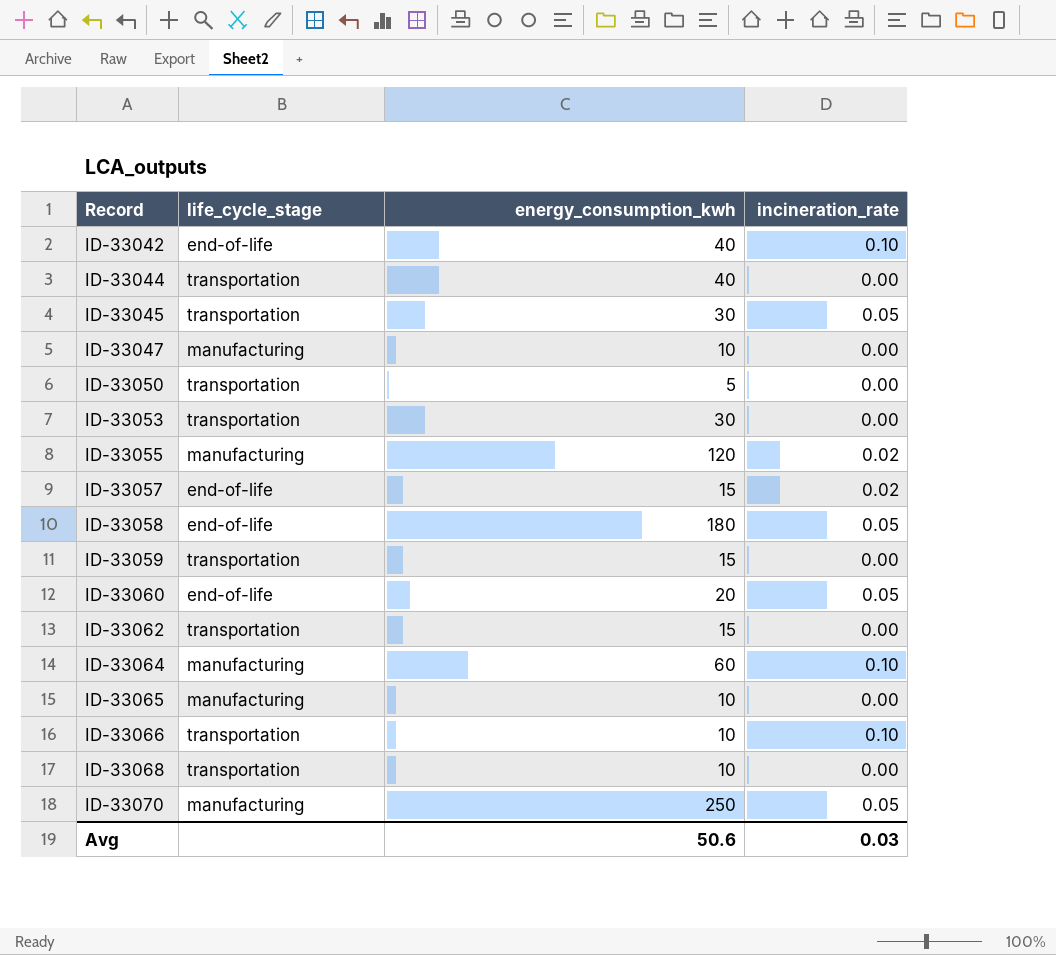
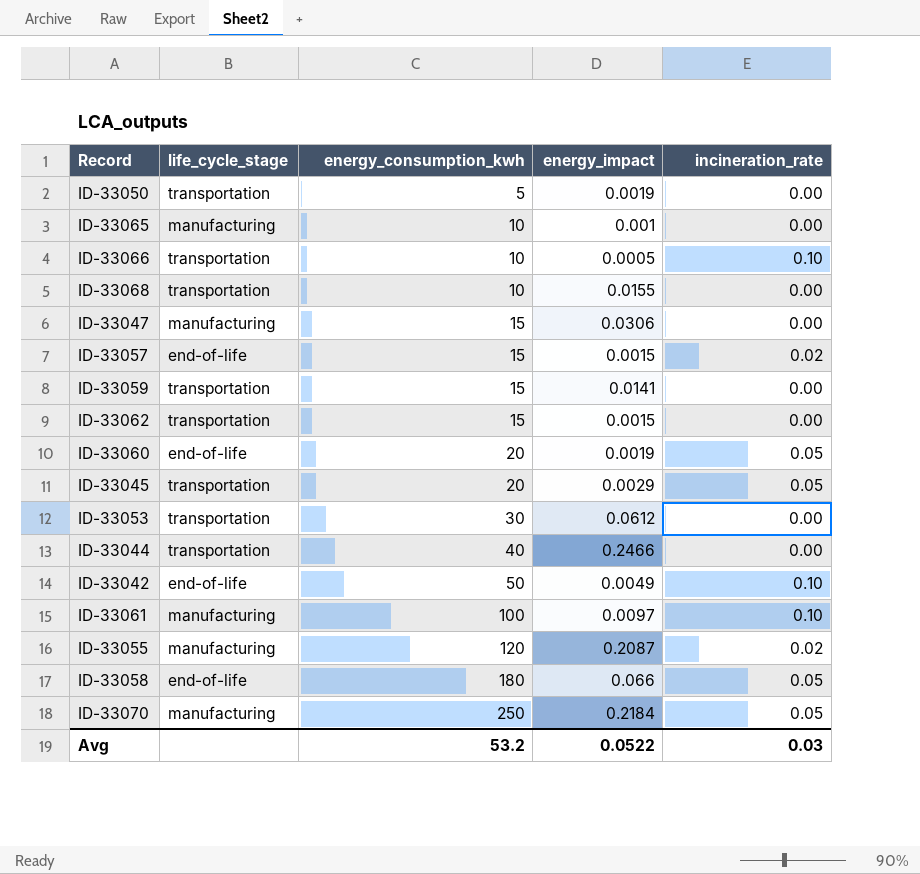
row order: Record ascending -> energy_consumption_kwh ascending
column energy_impact | position: none -> 4
row ID-33064: manufacturing | 60 | 0.10 -> none
ID-33047 | energy_consumption_kwh: 10 -> 15
ID-33045 | energy_consumption_kwh: 30 -> 20
ID-33042 | energy_consumption_kwh: 40 -> 50
row ID-33061: none -> manufacturing | 100 | 0.0097 | 0.10
Avg | energy_consumption_kwh: 50.6 -> 53.2

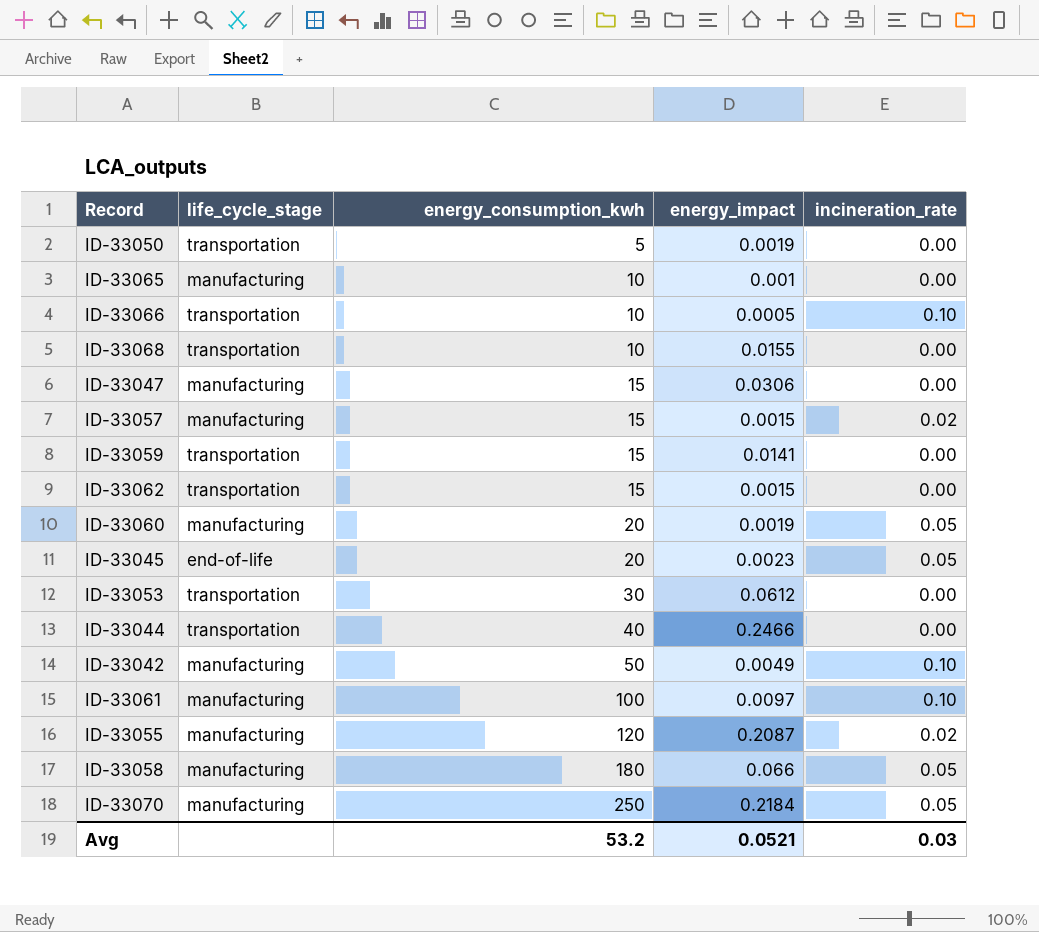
ID-33057 | life_cycle_stage: end-of-life -> manufacturing
ID-33060 | life_cycle_stage: end-of-life -> manufacturing
ID-33045 | life_cycle_stage: transportation -> end-of-life
ID-33045 | energy_impact: 0.0029 -> 0.0023
ID-33042 | life_cycle_stage: end-of-life -> manufacturing
ID-33058 | life_cycle_stage: end-of-life -> manufacturing
Avg | energy_impact: 0.0522 -> 0.0521

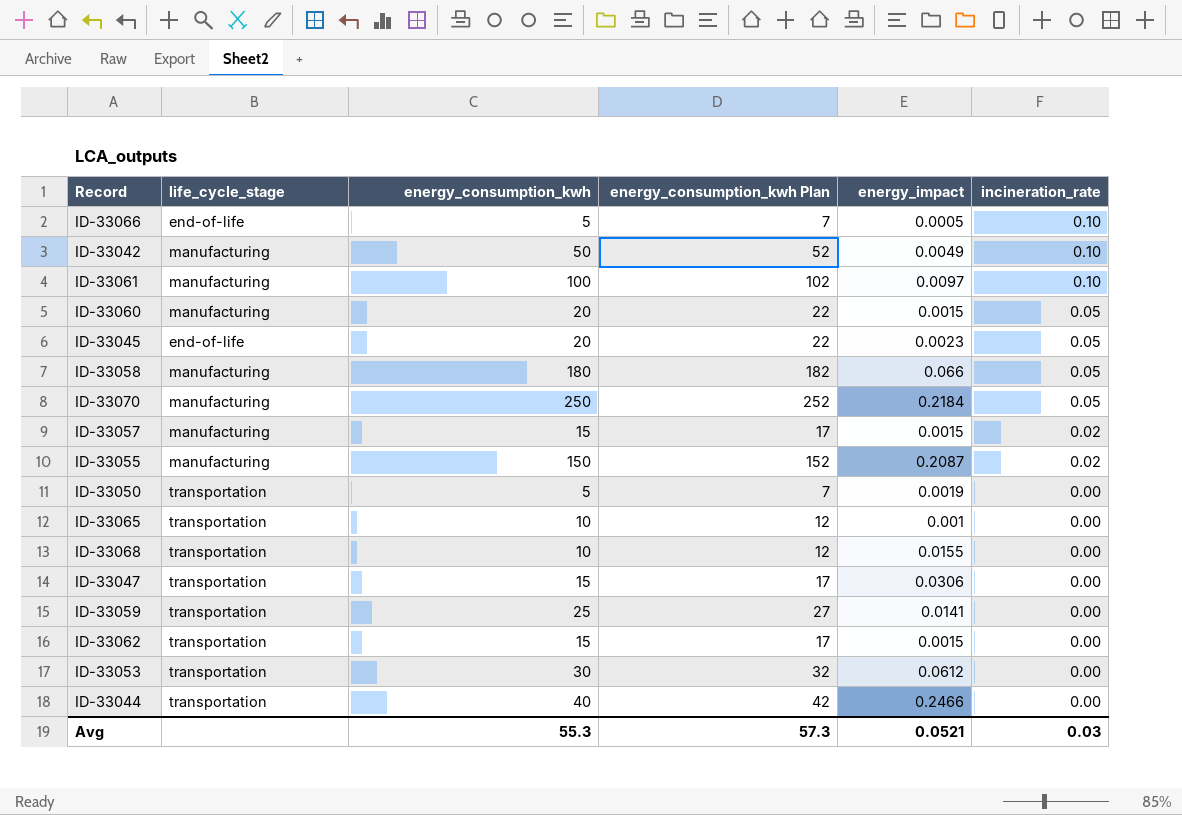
row order: energy_consumption_kwh ascending -> incineration_rate descending
column energy_consumption_kwh Plan | formula: none -> [energy_consumption_kwh] + 2
ID-33066 | life_cycle_stage: transportation -> end-of-life
ID-33066 | energy_consumption_kwh: 10 -> 5
ID-33060 | energy_impact: 0.0019 -> 0.0015
ID-33055 | energy_consumption_kwh: 120 -> 150
ID-33065 | life_cycle_stage: manufacturing -> transportation
ID-33047 | life_cycle_stage: manufacturing -> transportation
ID-33059 | energy_consumption_kwh: 15 -> 25
Avg | energy_consumption_kwh: 53.2 -> 55.3

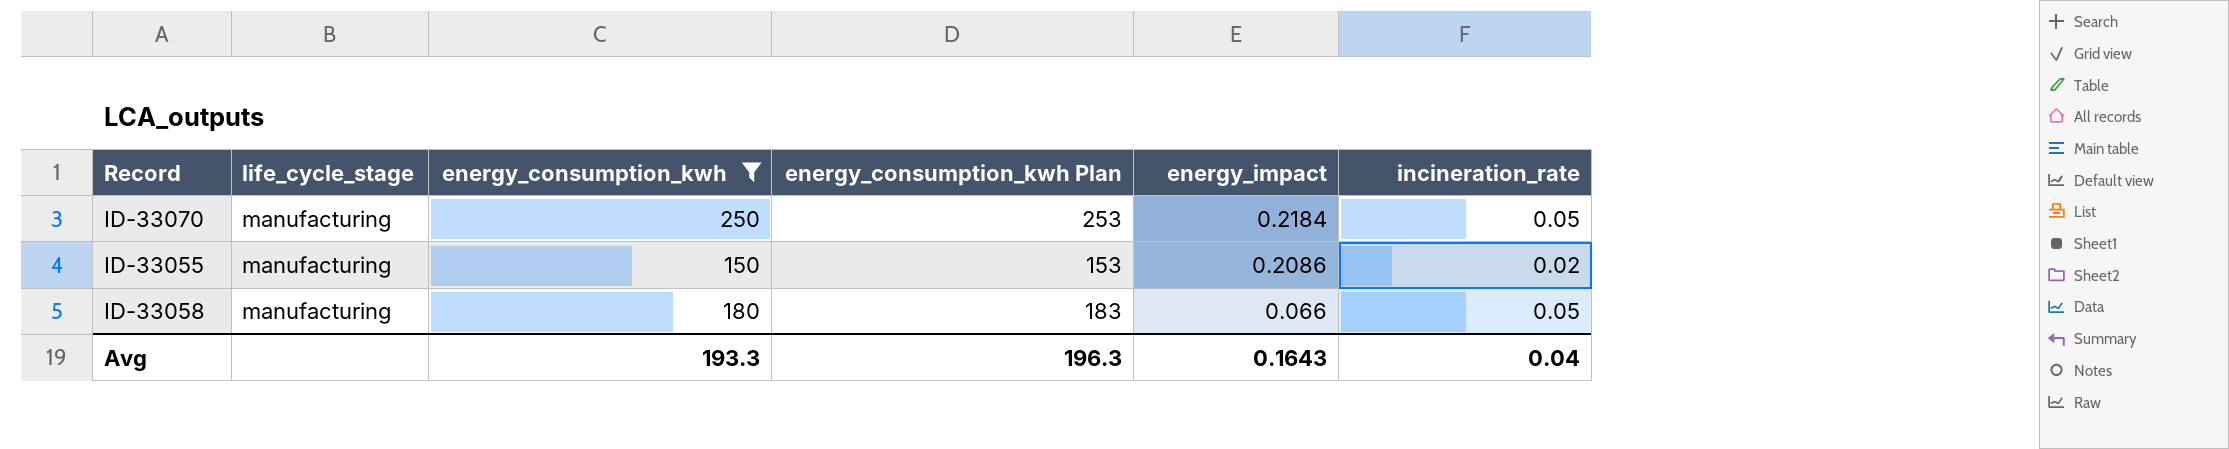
filter: none -> energy_consumption_kwh >= 150
row order: incineration_rate descending -> energy_impact descending
column energy_consumption_kwh Plan | formula: [energy_consumption_kwh] + 2 -> [energy_consumption_kwh] + 3
ID-33055 | energy_impact: 0.2087 -> 0.2086
Avg | energy_consumption_kwh: 55.3 -> 193.3
Avg | energy_consumption_kwh Plan: 57.3 -> 196.3
Avg | energy_impact: 0.0521 -> 0.1643
Avg | incineration_rate: 0.03 -> 0.04

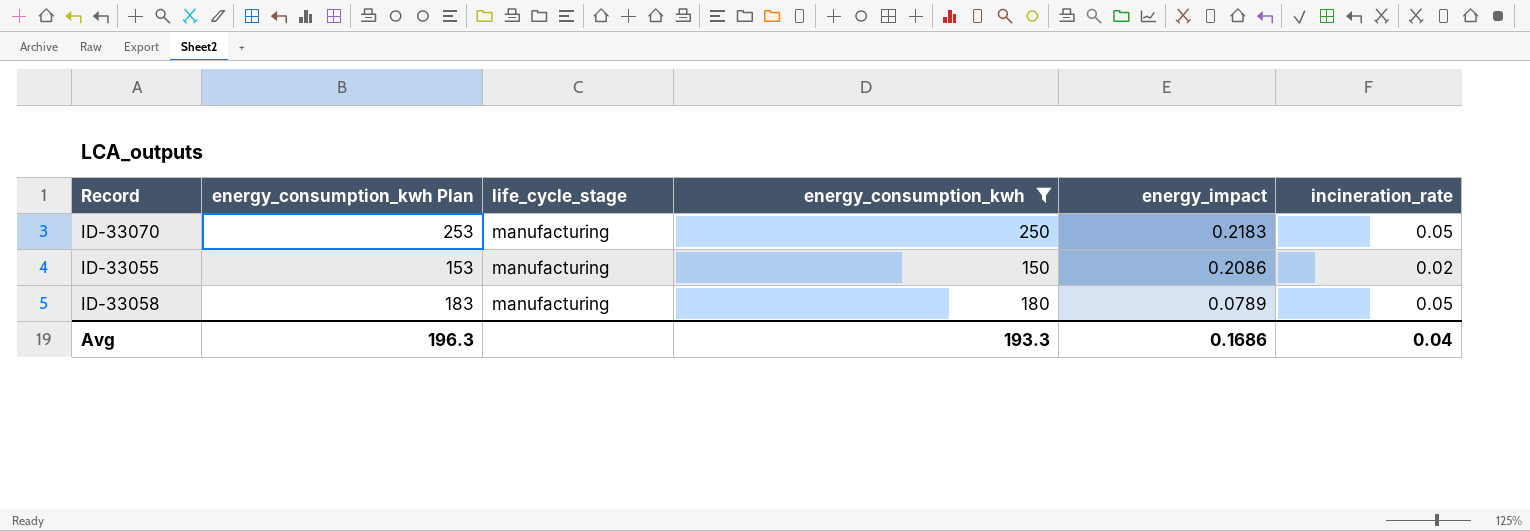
column energy_consumption_kwh Plan | position: 4 -> 2
ID-33070 | energy_impact: 0.2184 -> 0.2183
ID-33058 | energy_impact: 0.066 -> 0.0789
Avg | energy_impact: 0.1643 -> 0.1686

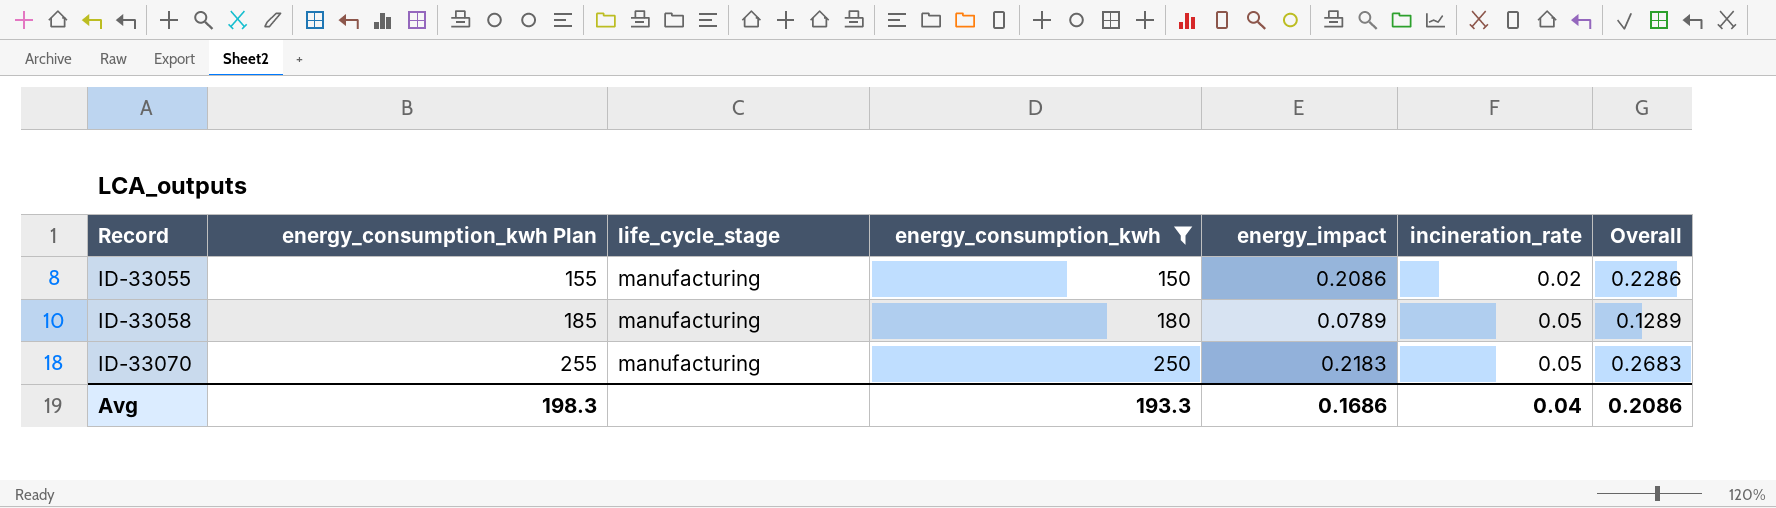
row order: energy_impact descending -> Record ascending
column energy_consumption_kwh Plan | formula: [energy_consumption_kwh] + 3 -> [energy_consumption_kwh] + 5
column Overall | formula: none -> [energy_impact] + [incineration_rate]
Avg | energy_consumption_kwh Plan: 196.3 -> 198.3

